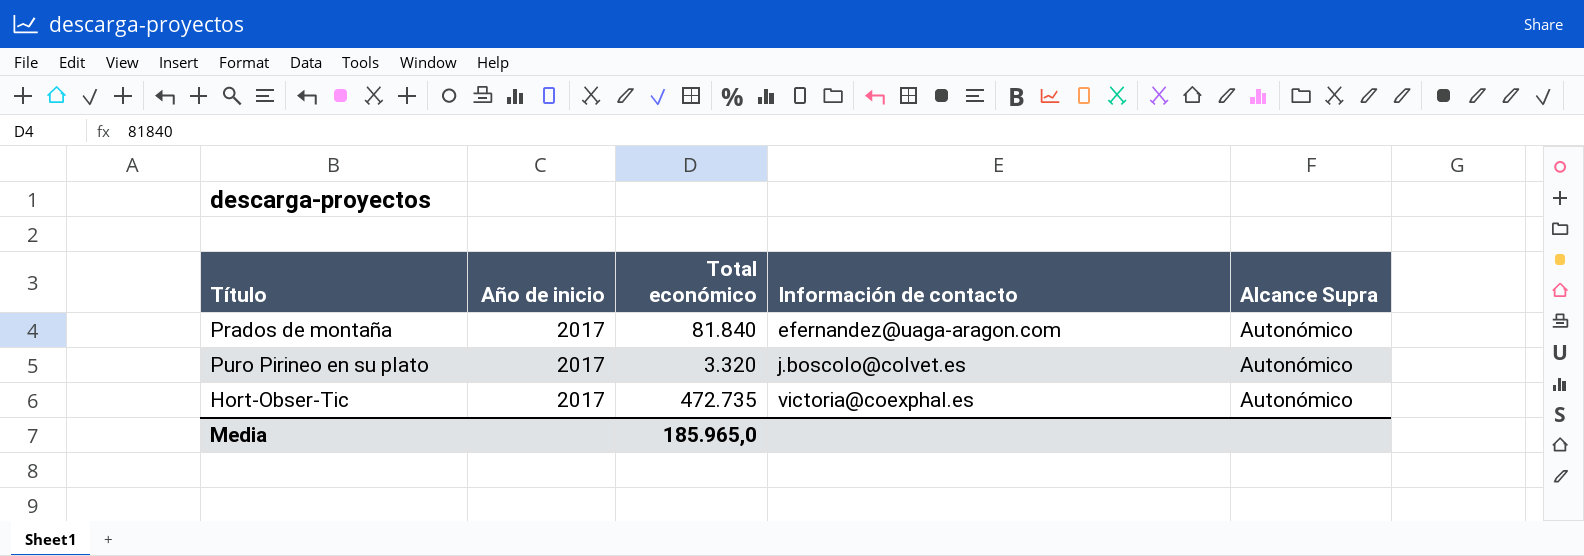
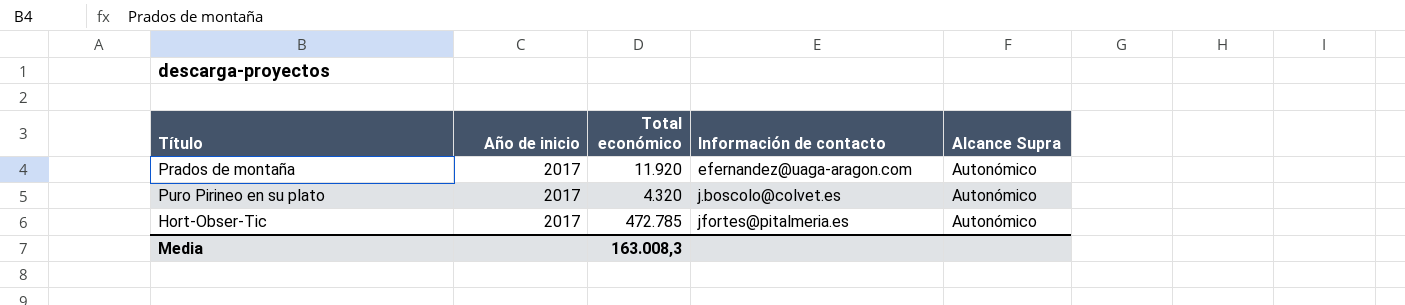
Prados de montaña | Total económico: 81.840 -> 11.920
Puro Pirineo en su plato | Total económico: 3.320 -> 4.320
Hort-Obser-Tic | Total económico: 472.735 -> 472.785
Hort-Obser-Tic | Información de contacto: victoria@coexphal.es -> jfortes@pitalmeria.es
Media | Total económico: 185.965,0 -> 163.008,3

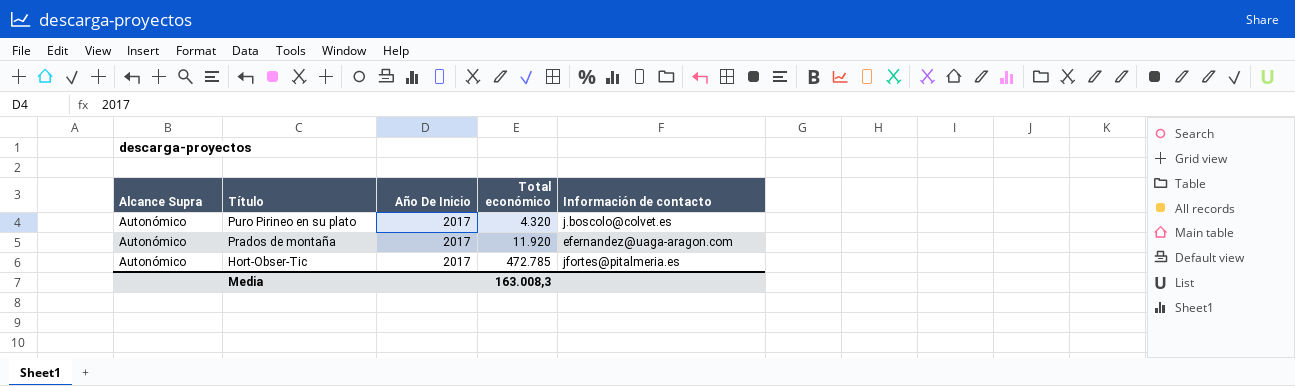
row order: Información de contacto ascending -> Título descending
column Alcance Supra | position: 5 -> 1
column name: Año de inicio -> Año De Inicio

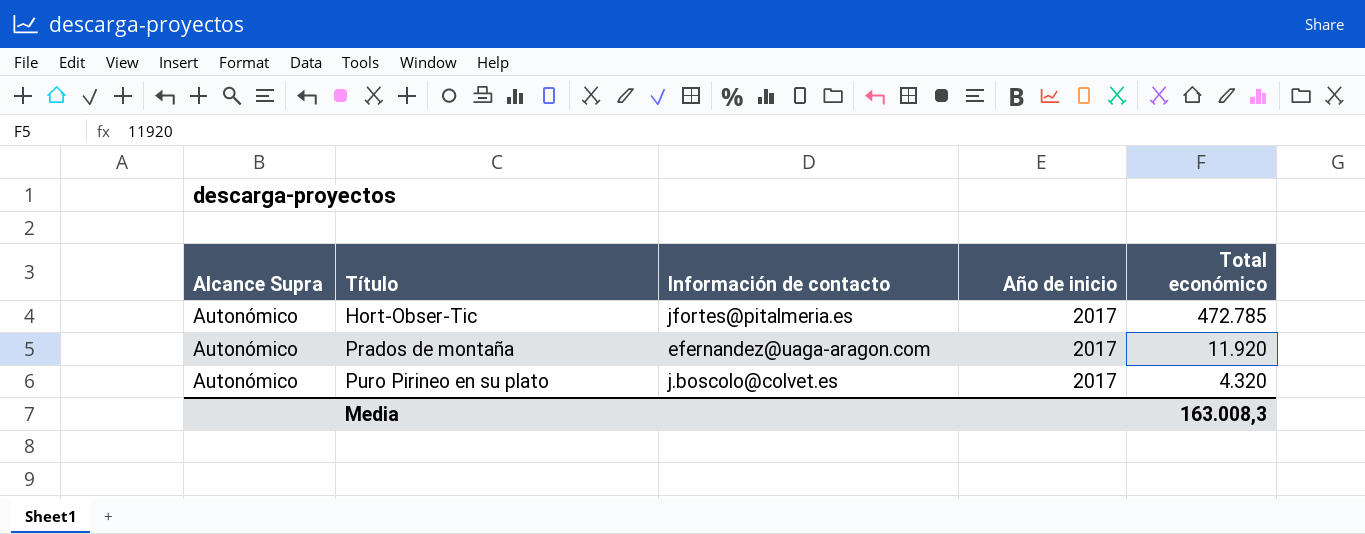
row order: Título descending -> Título ascending
column Información de contacto | position: 5 -> 3
column name: Año De Inicio -> Año de inicio

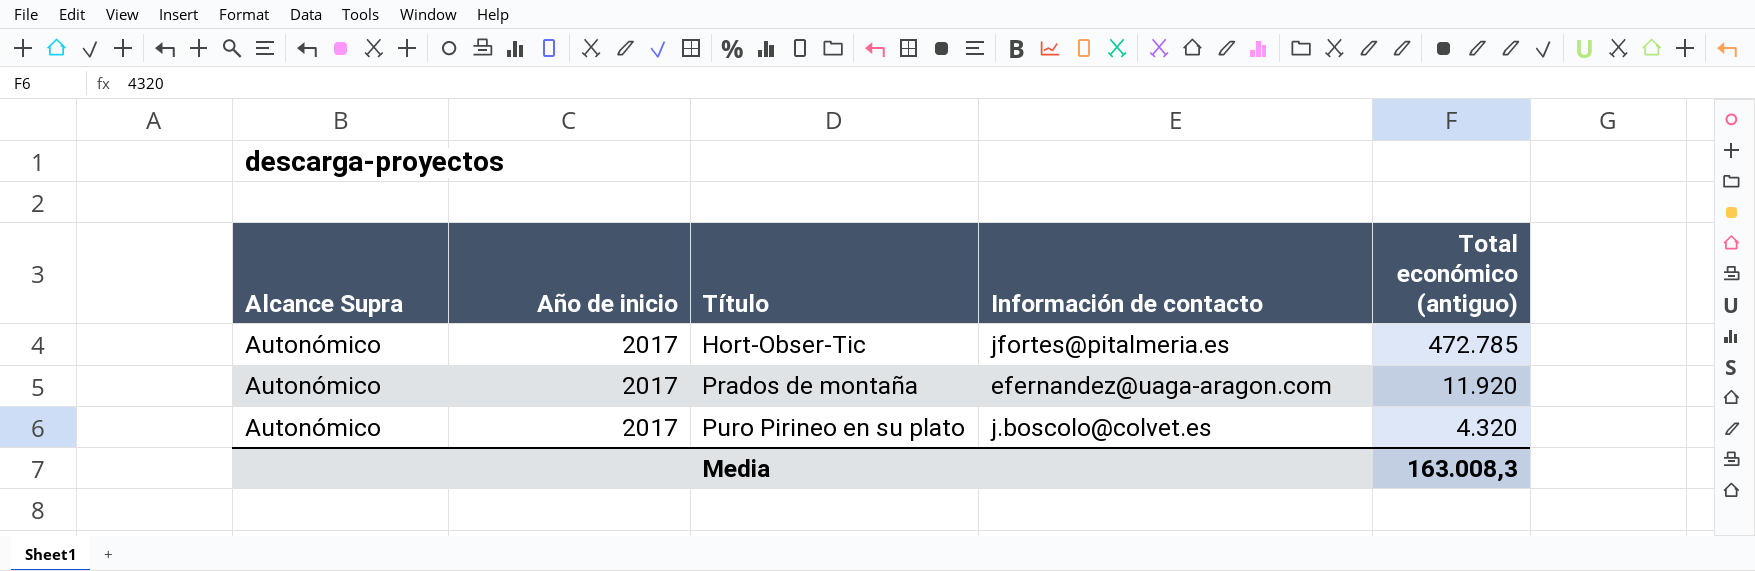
column Año de inicio | position: 4 -> 2
column name: Total económico -> Total económico (antiguo)

